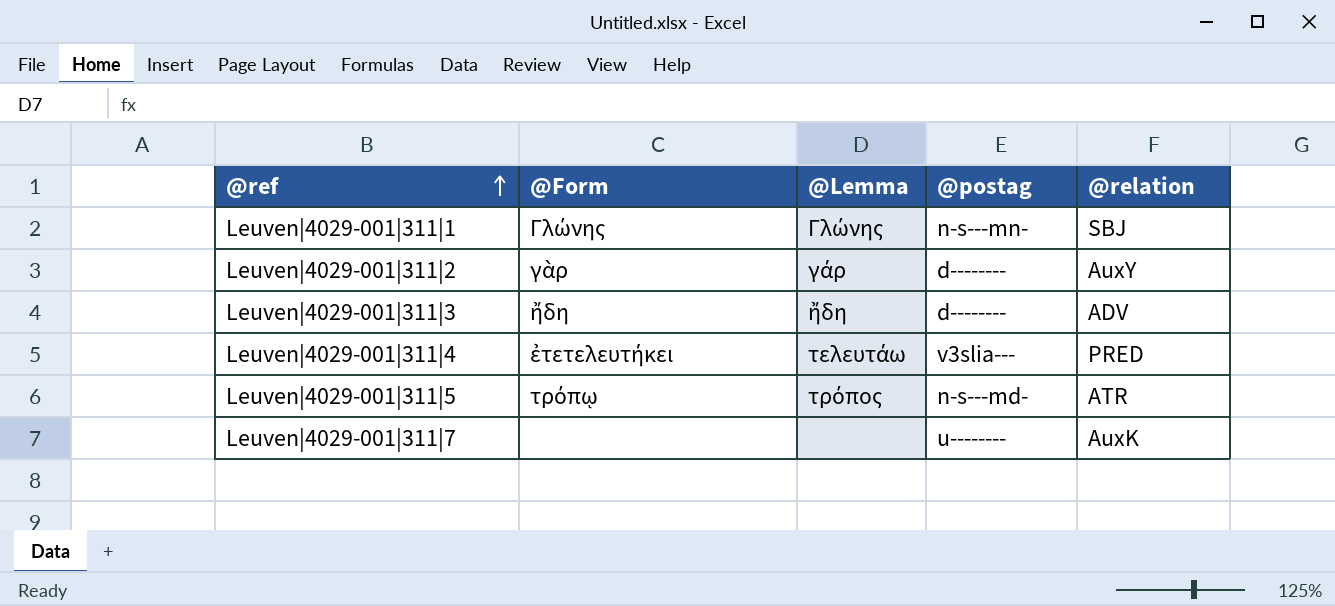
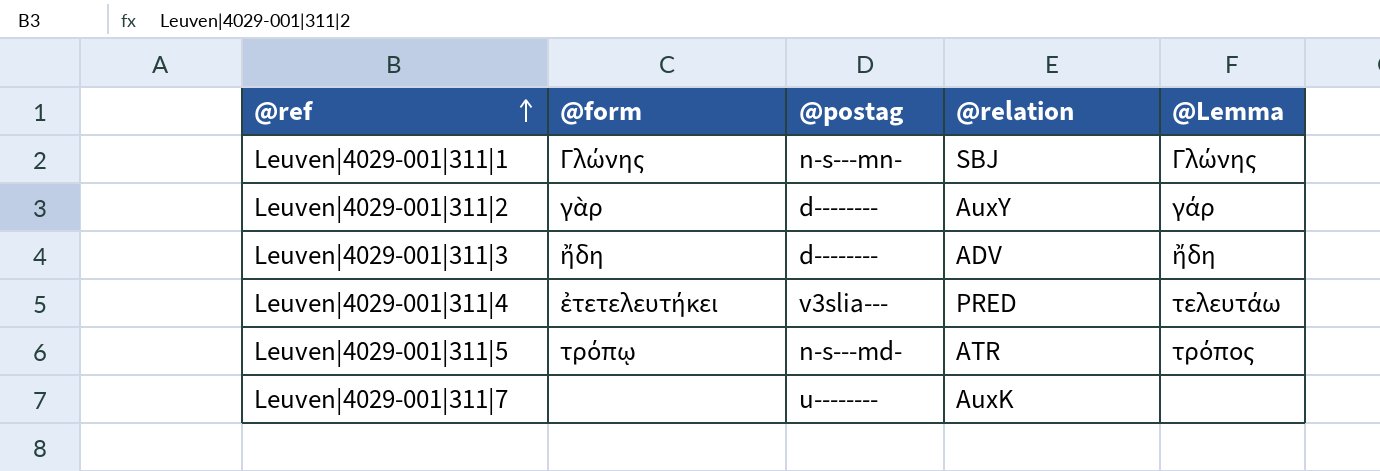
column name: @Form -> @form
column @Lemma | position: 3 -> 5

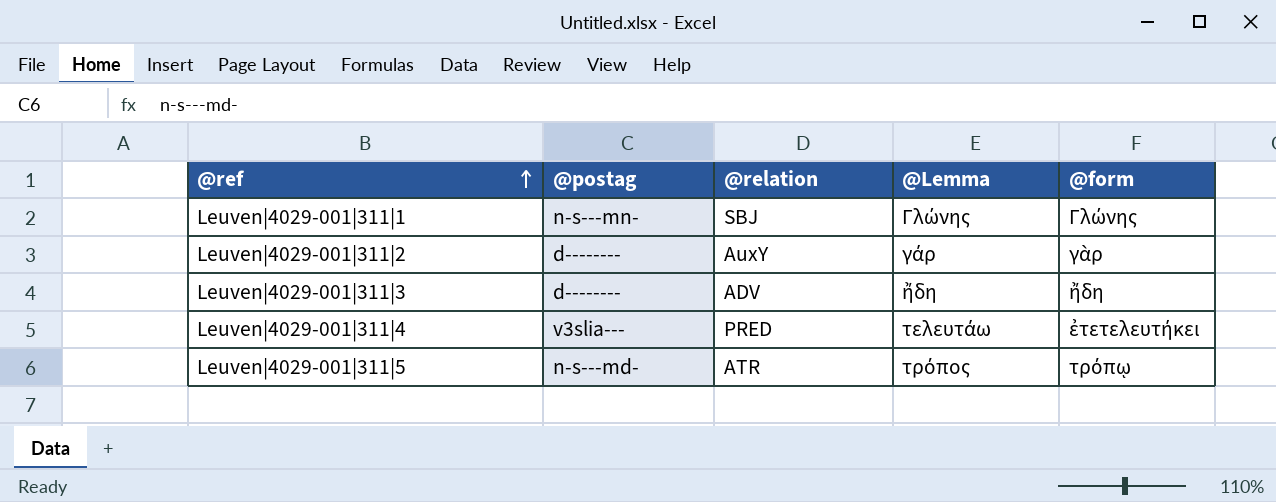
column @form | position: 2 -> 5
row Leuven|4029-001|311|7: none | u-------- | AuxK | none -> none

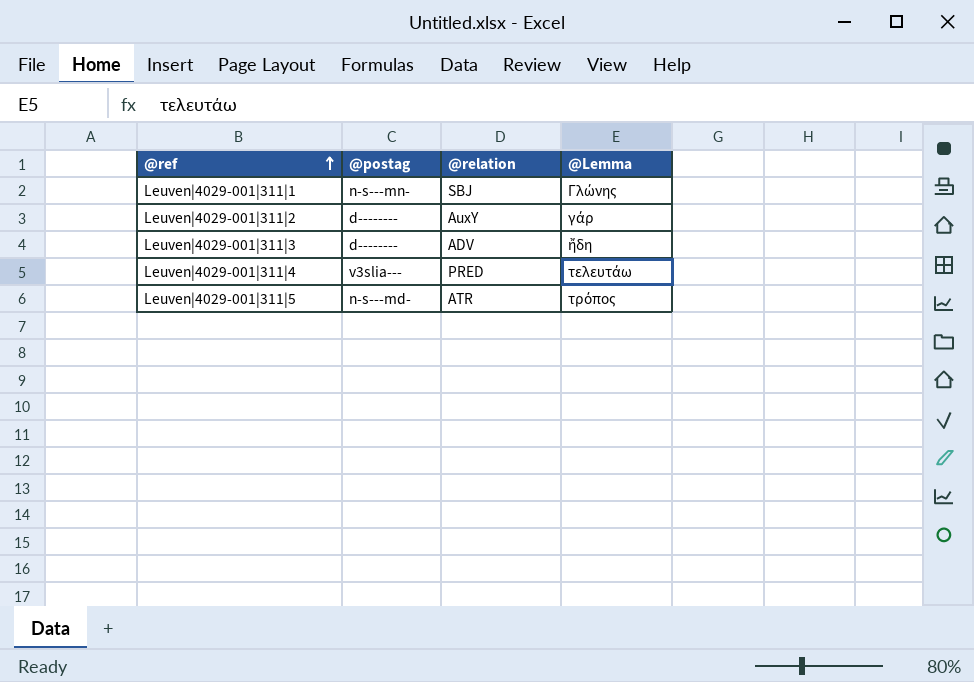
column @form | position: 5 -> none

